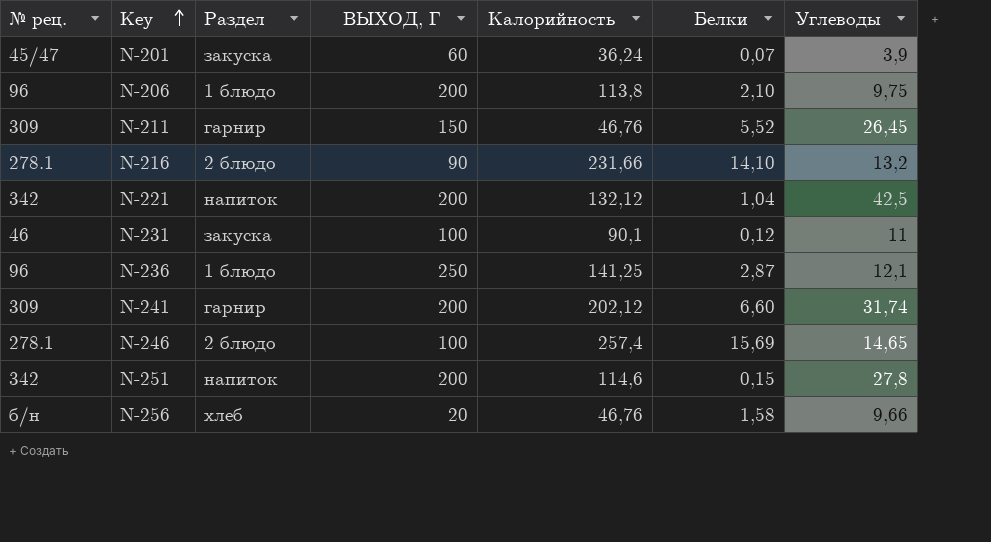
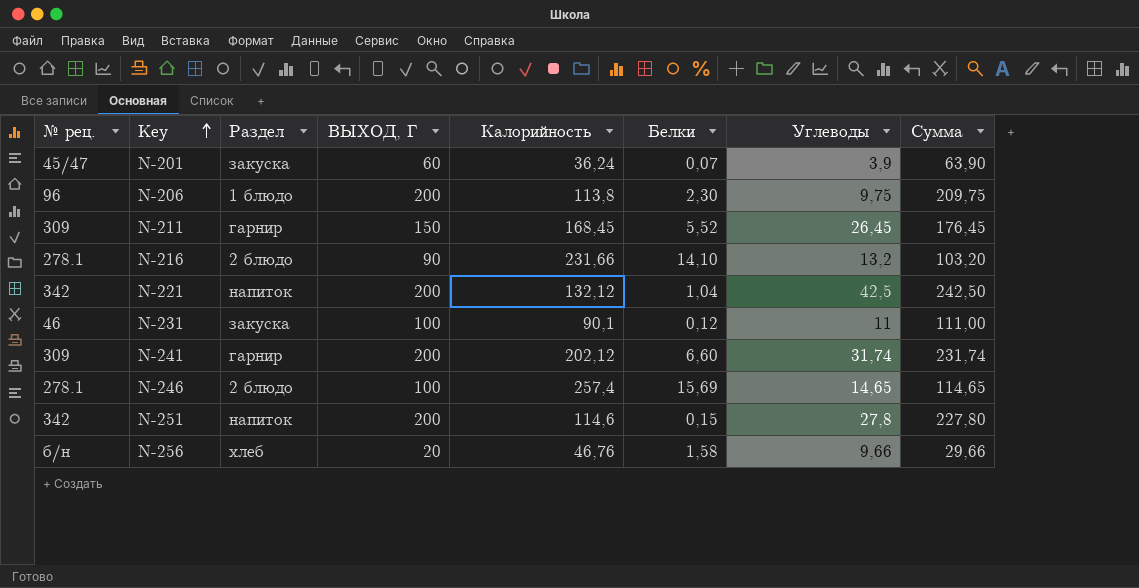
column Сумма | formula: none -> [ВЫХОД, Г] + [Углеводы]
row N-236: 96 | 1 блюдо | 250 | 141,25 | 2,87 | 12,1 -> none
N-206 | Белки: 2,10 -> 2,30
N-211 | Калорийность: 46,76 -> 168,45

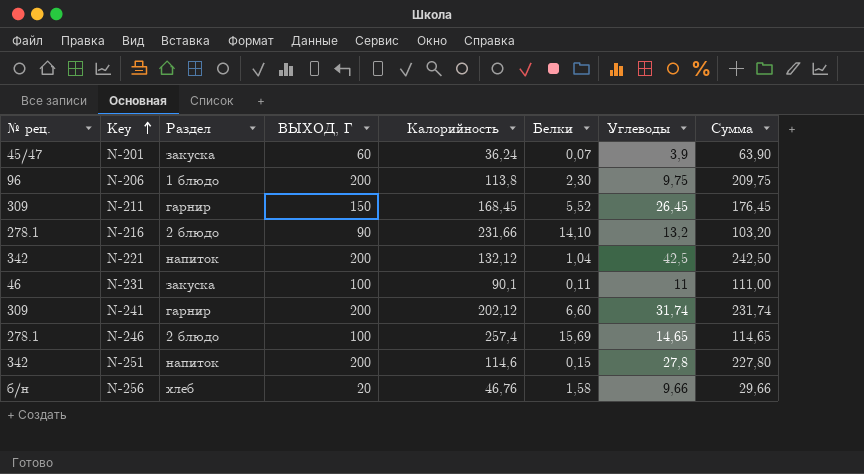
N-231 | Белки: 0,12 -> 0,11

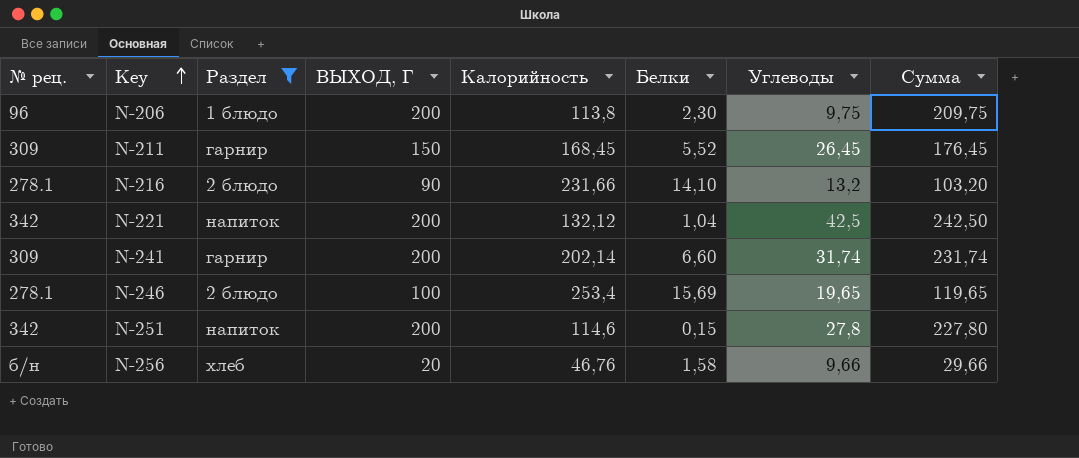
filter: none -> Раздел != закуска
N-241 | Калорийность: 202,12 -> 202,14
N-246 | Калорийность: 257,4 -> 253,4
N-246 | Углеводы: 14,65 -> 19,65
N-246 | Сумма: 114,65 -> 119,65

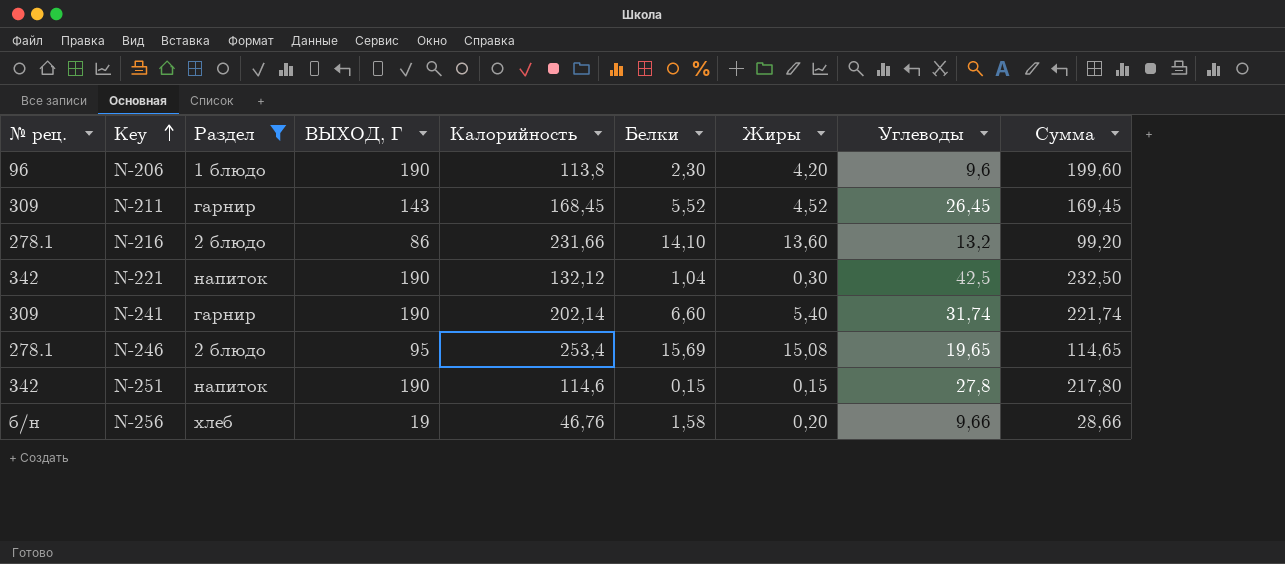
column Жиры | position: none -> 7
N-206 | ВЫХОД, Г: 200 -> 190
N-206 | Углеводы: 9,75 -> 9,6
N-206 | Сумма: 209,75 -> 199,60
N-211 | ВЫХОД, Г: 150 -> 143
N-211 | Сумма: 176,45 -> 169,45
N-216 | ВЫХОД, Г: 90 -> 86
N-216 | Сумма: 103,20 -> 99,20
N-221 | ВЫХОД, Г: 200 -> 190
N-221 | Сумма: 242,50 -> 232,50
N-241 | ВЫХОД, Г: 200 -> 190
N-241 | Сумма: 231,74 -> 221,74
N-246 | ВЫХОД, Г: 100 -> 95
N-246 | Сумма: 119,65 -> 114,65
N-251 | ВЫХОД, Г: 200 -> 190
N-251 | Сумма: 227,80 -> 217,80
N-256 | ВЫХОД, Г: 20 -> 19
N-256 | Сумма: 29,66 -> 28,66

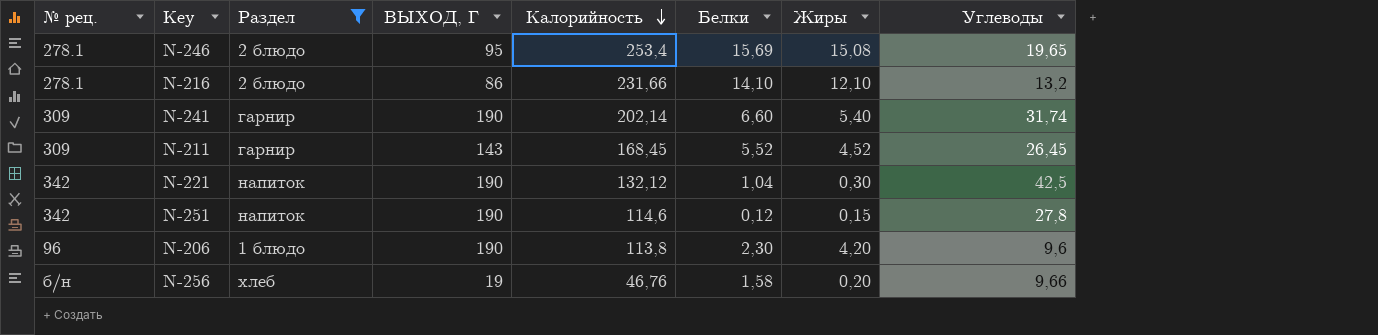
row order: Key ascending -> Калорийность descending
column Сумма | formula: [ВЫХОД, Г] + [Углеводы] -> none
N-216 | Жиры: 13,60 -> 12,10
N-251 | Белки: 0,15 -> 0,12

